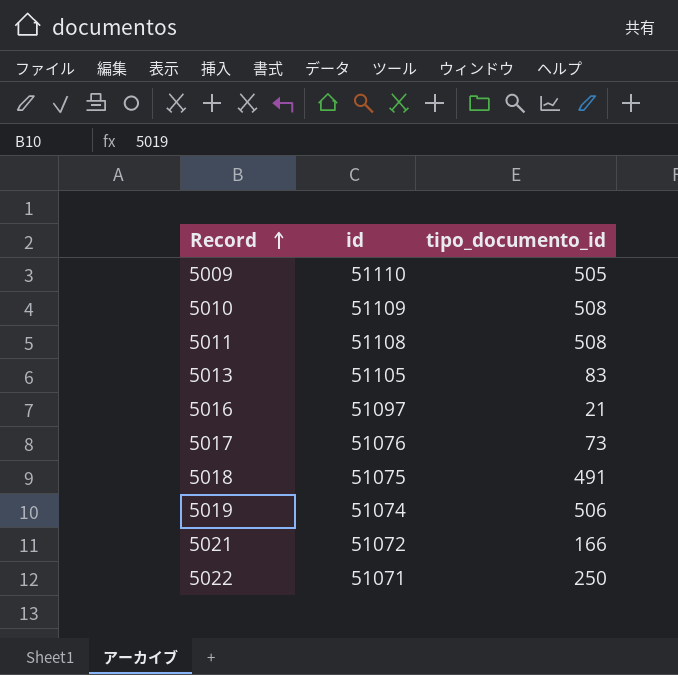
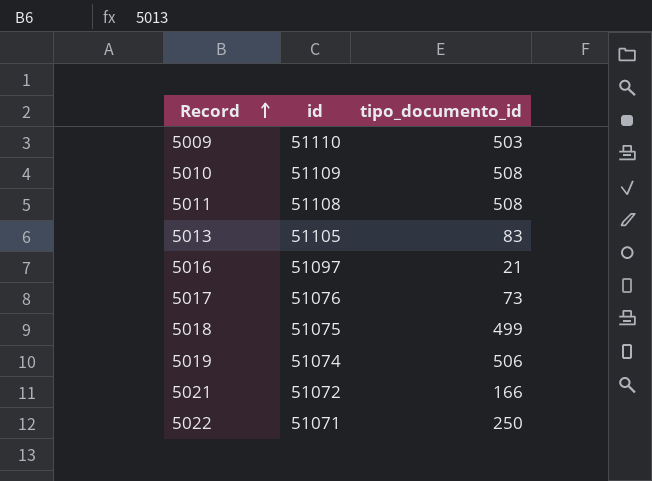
5009 | tipo_documento_id: 505 -> 503
5018 | tipo_documento_id: 491 -> 499

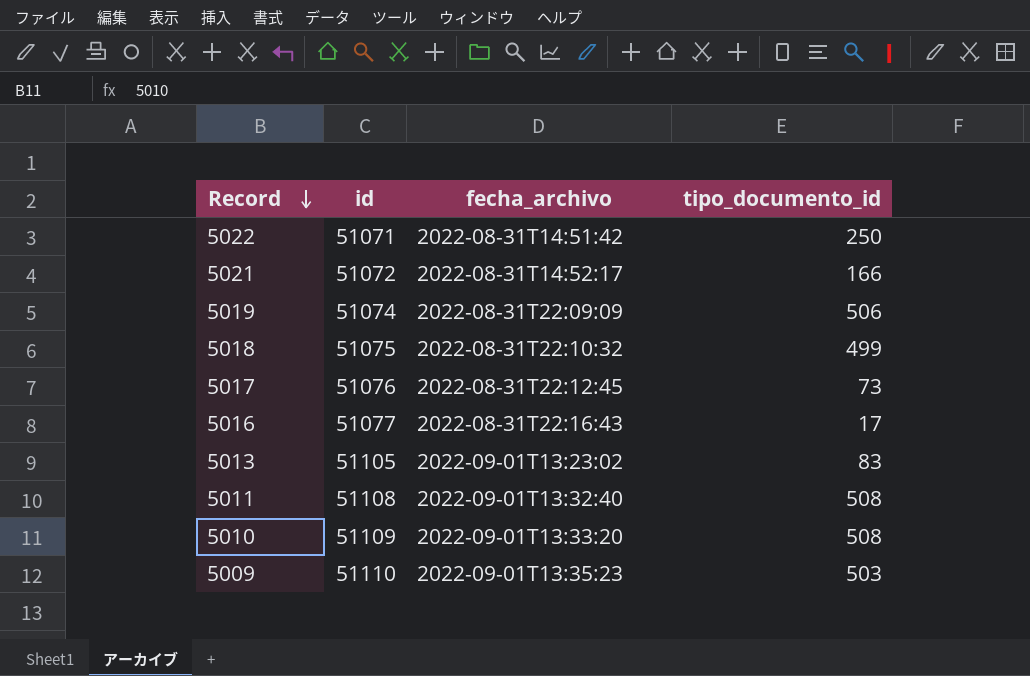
row order: Record ascending -> Record descending
column fecha_archivo | position: none -> 3
5016 | id: 51097 -> 51077
5016 | tipo_documento_id: 21 -> 17

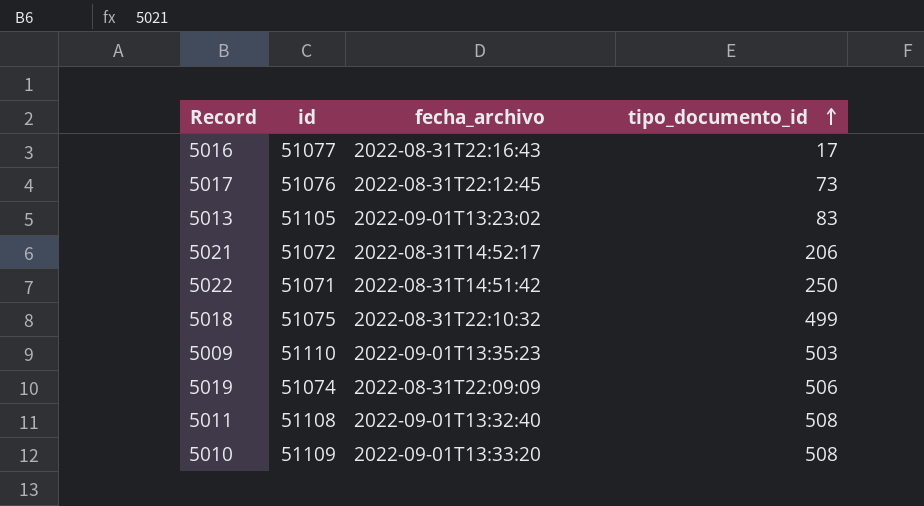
row order: Record descending -> tipo_documento_id ascending
5021 | tipo_documento_id: 166 -> 206

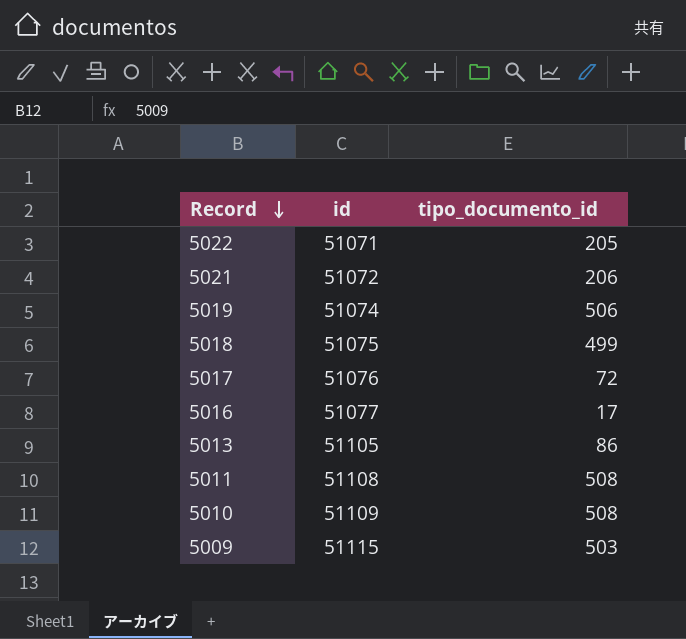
row order: tipo_documento_id ascending -> Record descending
column fecha_archivo | position: 3 -> none
5022 | tipo_documento_id: 250 -> 205
5017 | tipo_documento_id: 73 -> 72
5013 | tipo_documento_id: 83 -> 86
5009 | id: 51110 -> 51115

